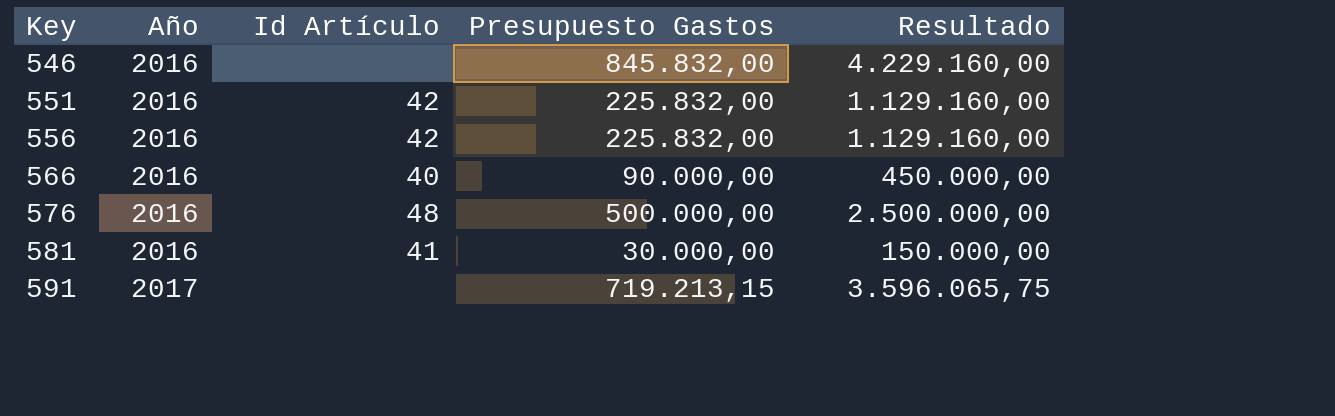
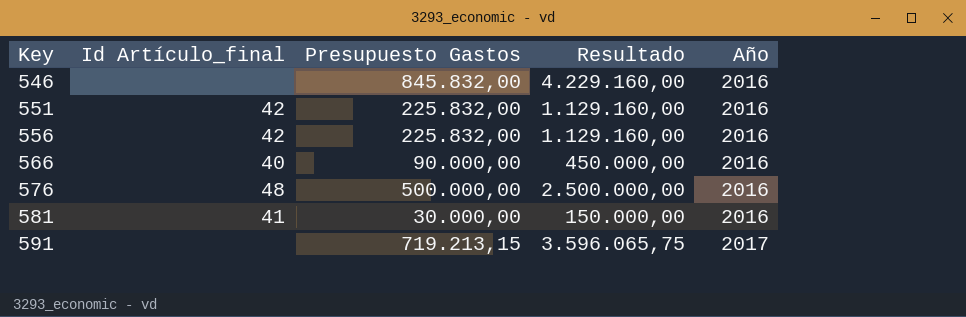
column name: Id Artículo -> Id Artículo_final
column Año | position: 2 -> 5

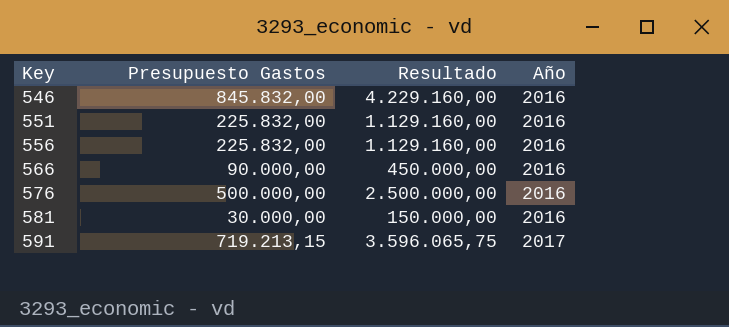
column Id Artículo_final | position: 2 -> none

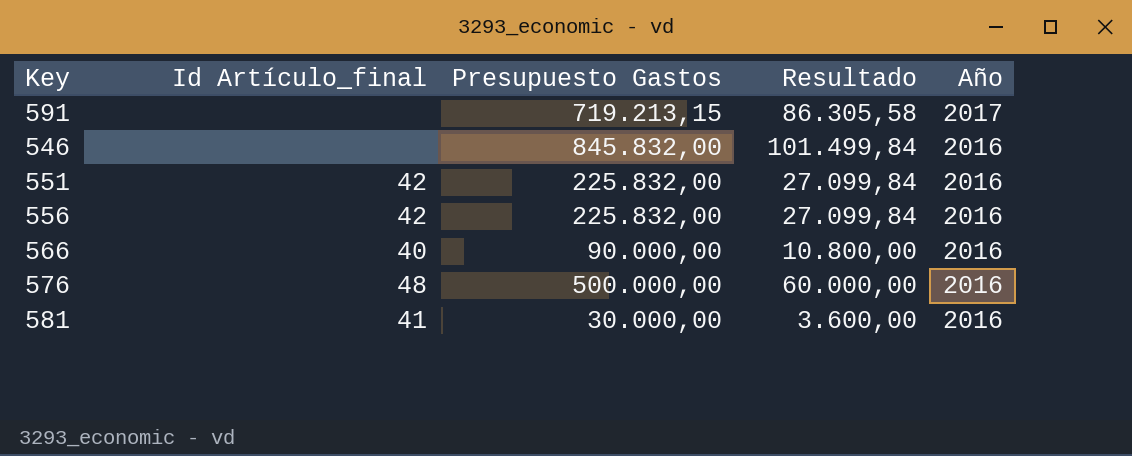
row order: Key ascending -> Año descending
column Id Artículo_final | position: none -> 2
column Resultado | formula: [Presupuesto Gastos] * 5 -> [Presupuesto Gastos] * 0,12

